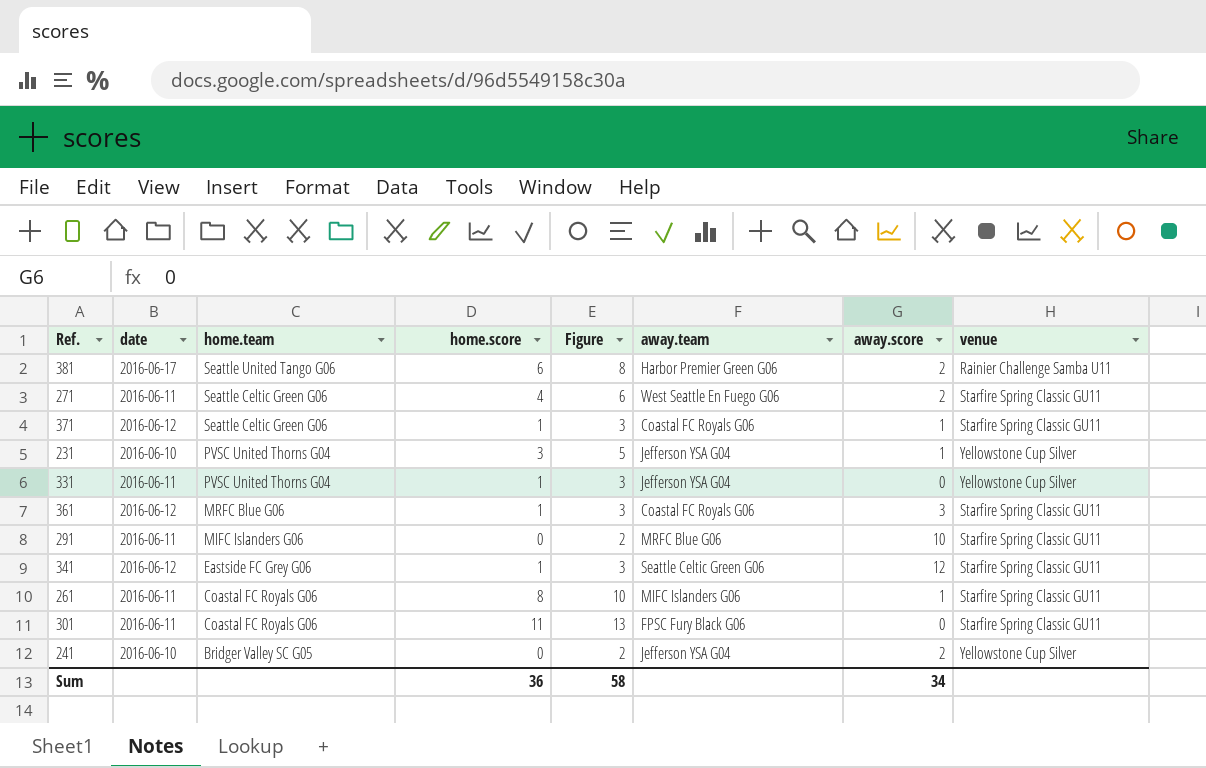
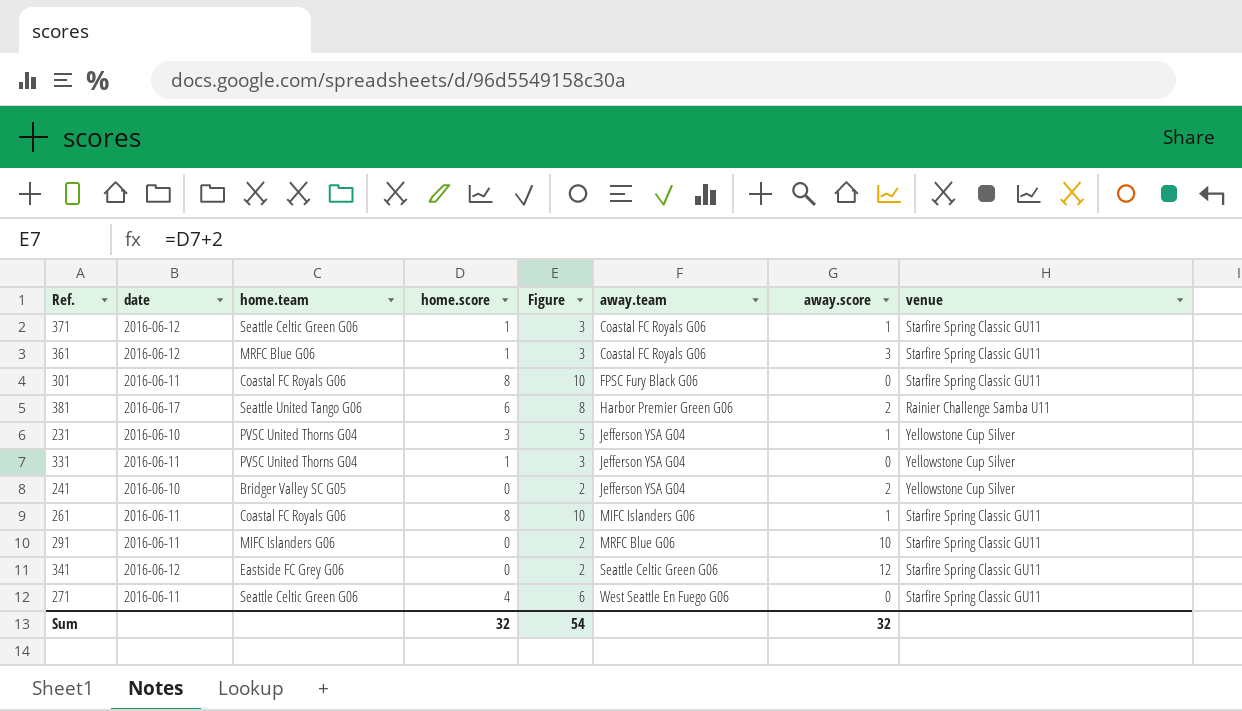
row order: home.team descending -> away.team ascending
301 | home.score: 11 -> 8
301 | Figure: 13 -> 10
341 | home.score: 1 -> 0
341 | Figure: 3 -> 2
271 | away.score: 2 -> 0
Sum | home.score: 36 -> 32
Sum | Figure: 58 -> 54
Sum | away.score: 34 -> 32

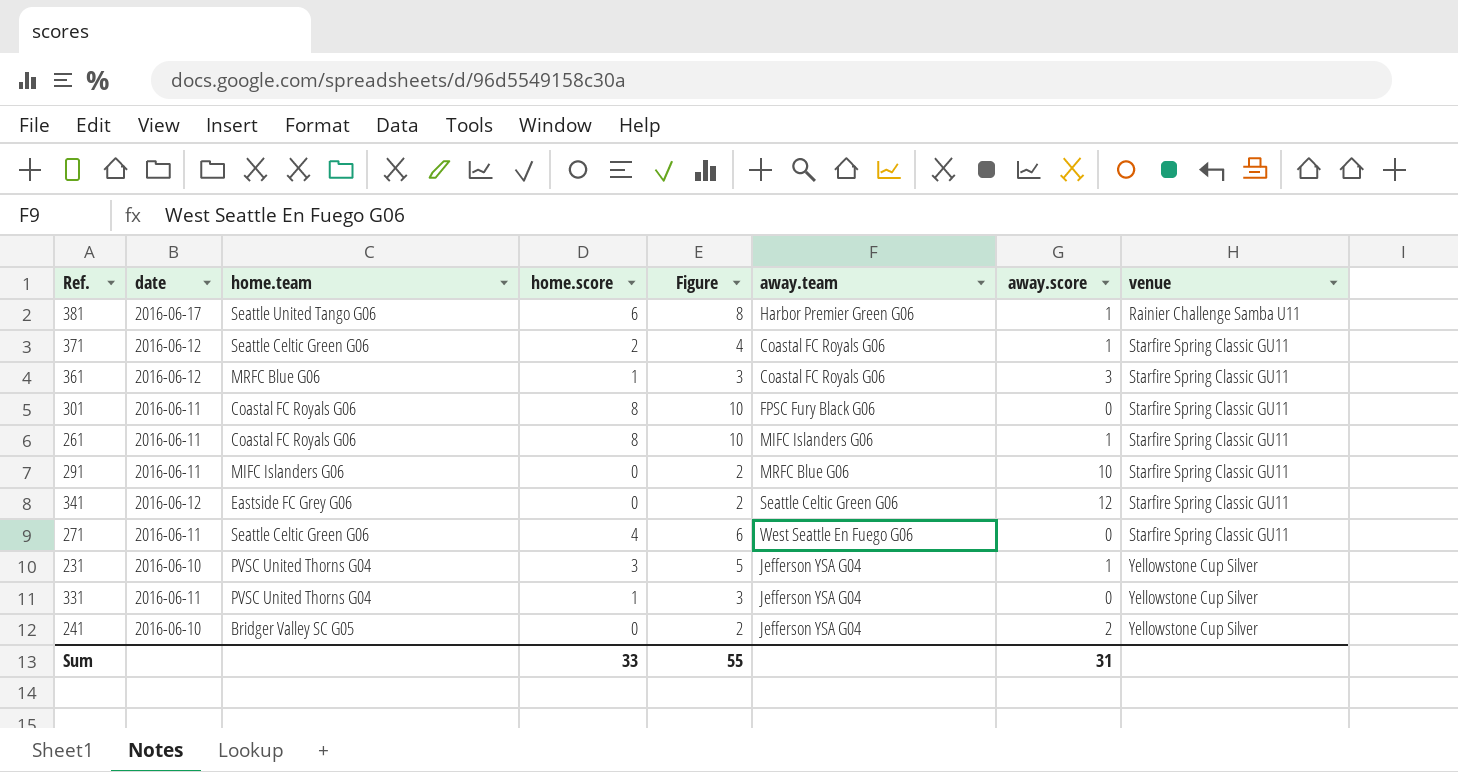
row order: away.team ascending -> venue ascending
381 | away.score: 2 -> 1
371 | home.score: 1 -> 2
371 | Figure: 3 -> 4
Sum | home.score: 32 -> 33
Sum | Figure: 54 -> 55
Sum | away.score: 32 -> 31

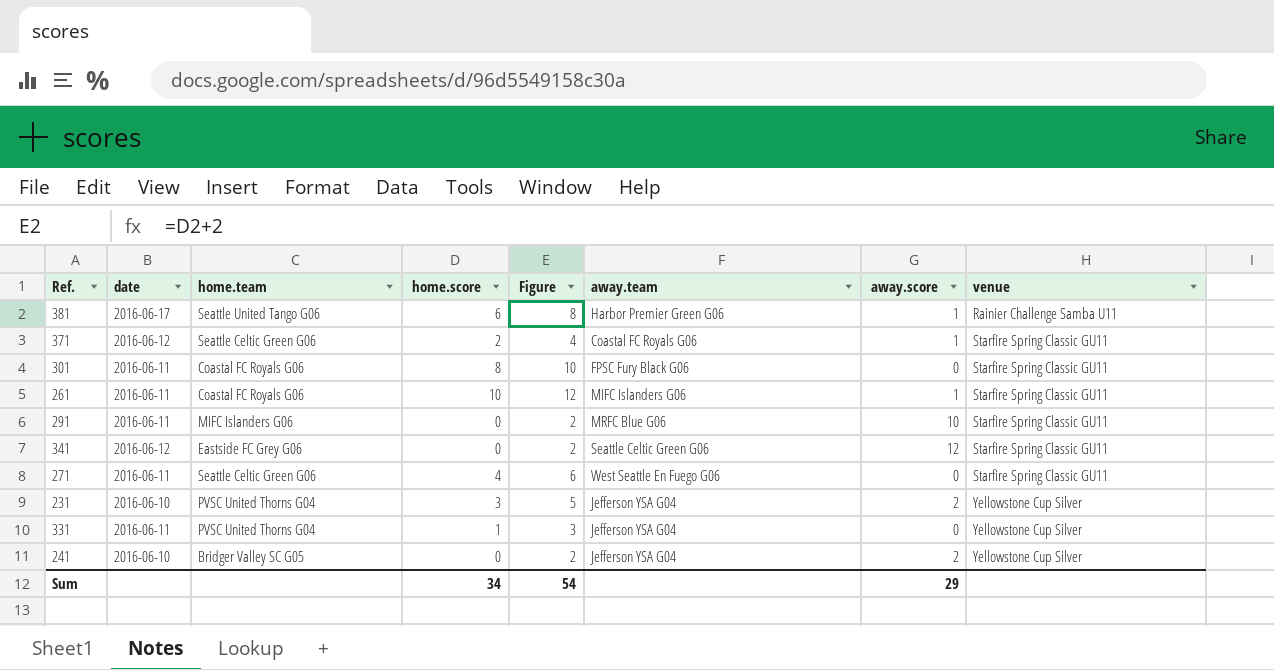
row 361: 2016-06-12 | MRFC Blue G06 | 1 | 3 | Coastal FC Royals G06 | 3 | Starfire Spring Classic GU11 -> none
261 | home.score: 8 -> 10
261 | Figure: 10 -> 12
231 | away.score: 1 -> 2
Sum | home.score: 33 -> 34
Sum | Figure: 55 -> 54
Sum | away.score: 31 -> 29

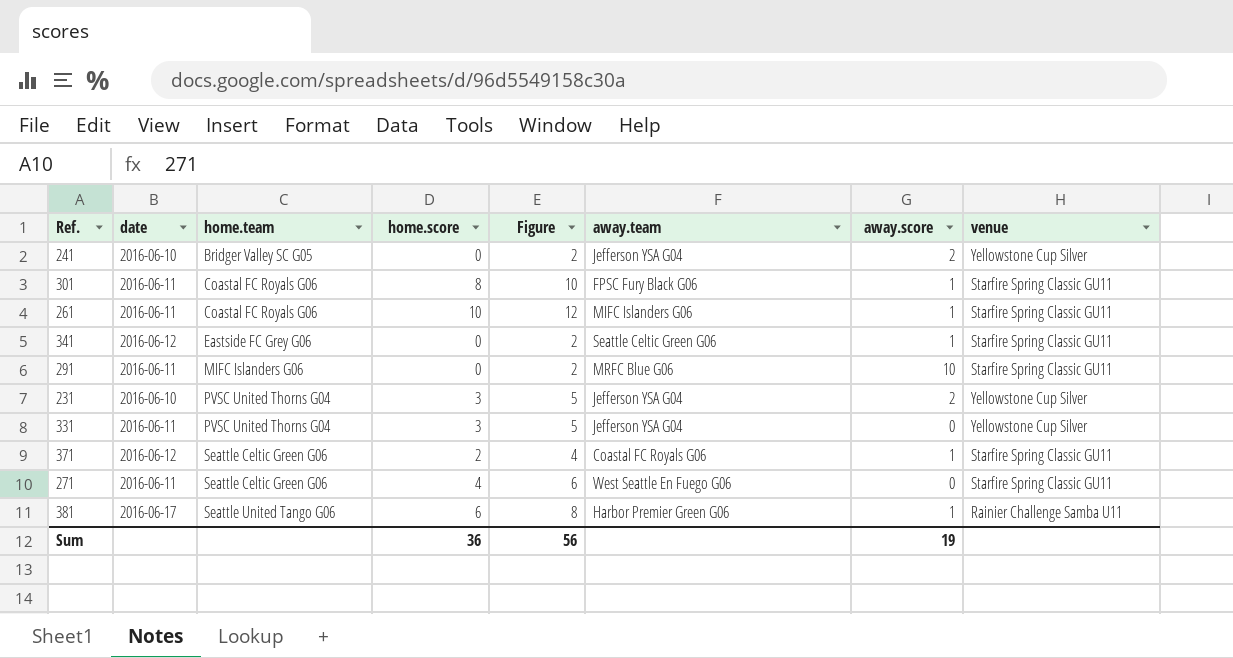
row order: venue ascending -> home.team ascending
301 | away.score: 0 -> 1
341 | away.score: 12 -> 1
331 | home.score: 1 -> 3
331 | Figure: 3 -> 5
Sum | home.score: 34 -> 36
Sum | Figure: 54 -> 56
Sum | away.score: 29 -> 19

